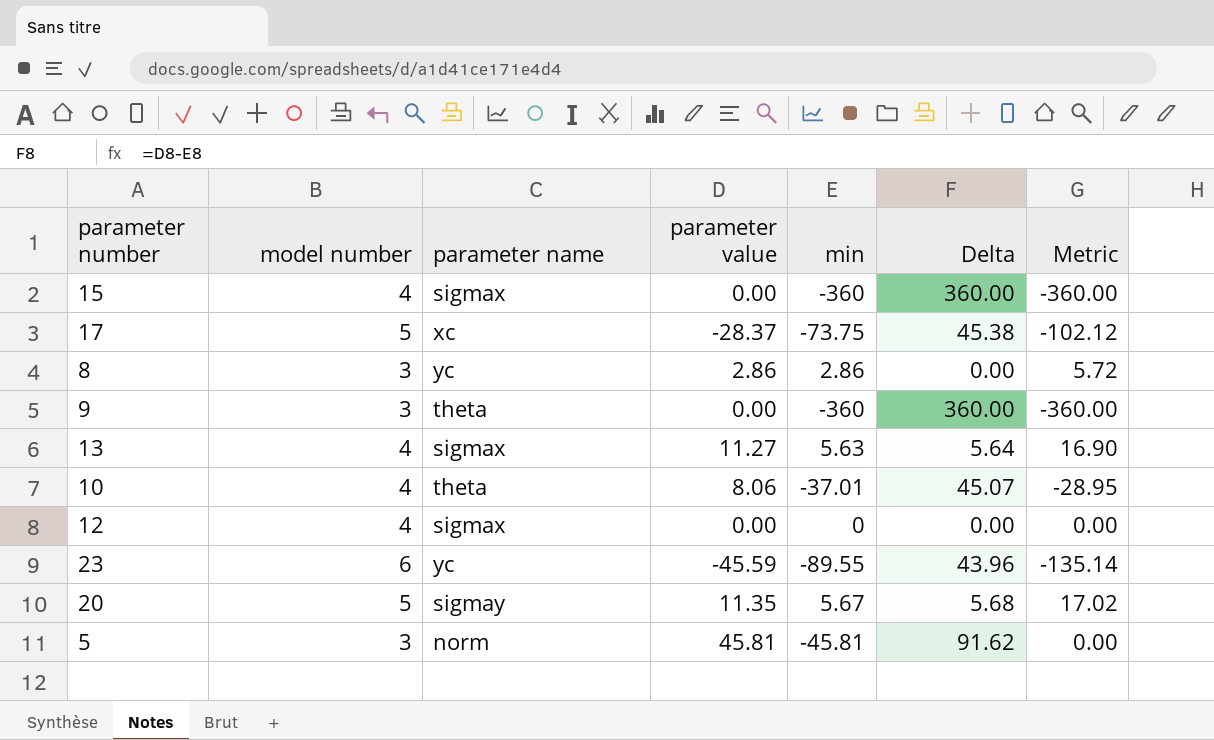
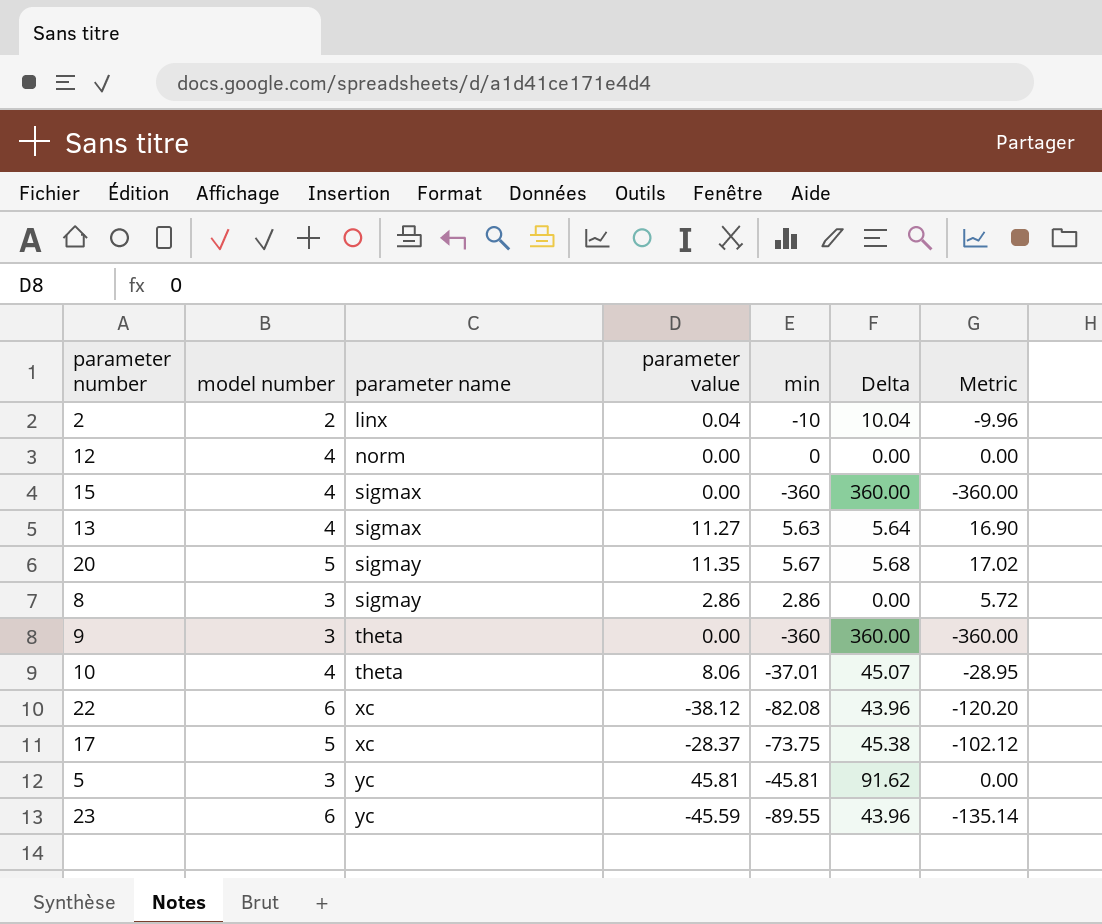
row order: none -> parameter name ascending
row 2: none -> 2 | linx | 0.04 | -10 | 10.04 | -9.96
12 | parameter name: sigmax -> norm
8 | parameter name: yc -> sigmay
row 22: none -> 6 | xc | -38.12 | -82.08 | 43.96 | -120.20
5 | parameter name: norm -> yc

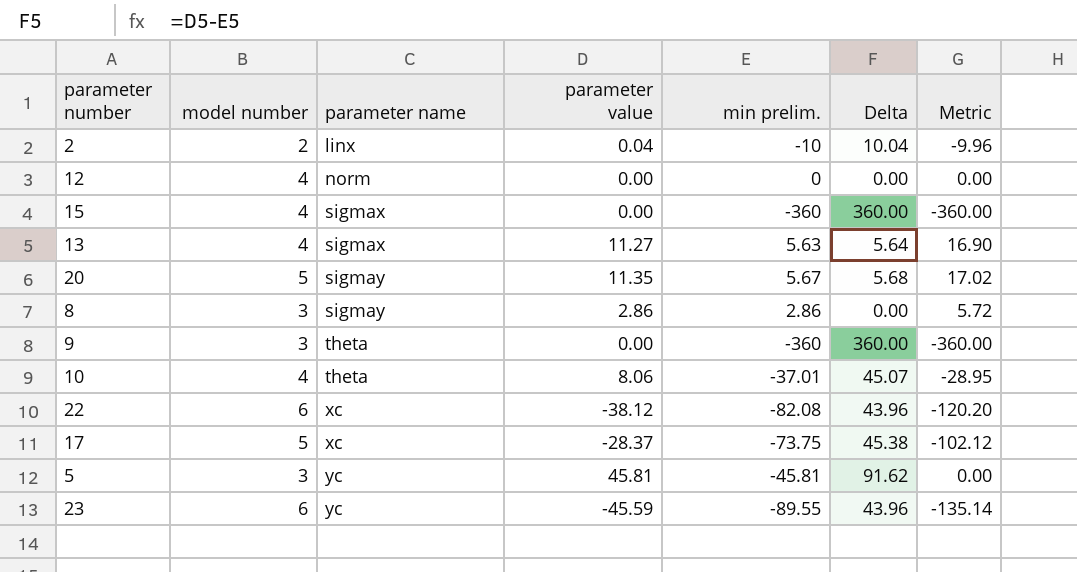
column name: min -> min prelim.

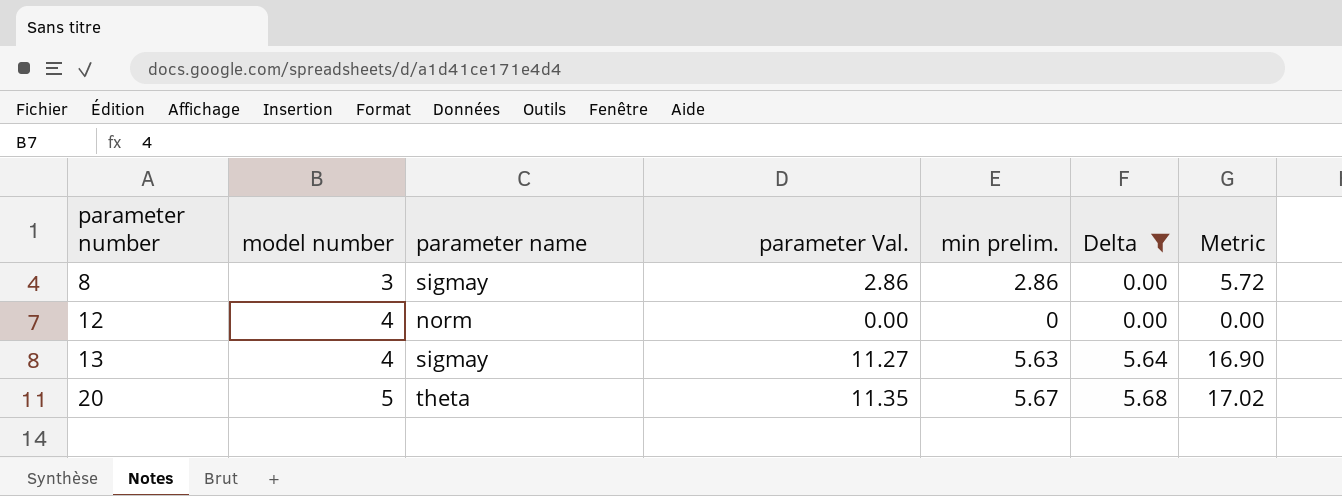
filter: none -> Delta <= 5.68
row order: parameter name ascending -> parameter number ascending
column name: parameter value -> parameter Val.
13 | parameter name: sigmax -> sigmay
20 | parameter name: sigmay -> theta

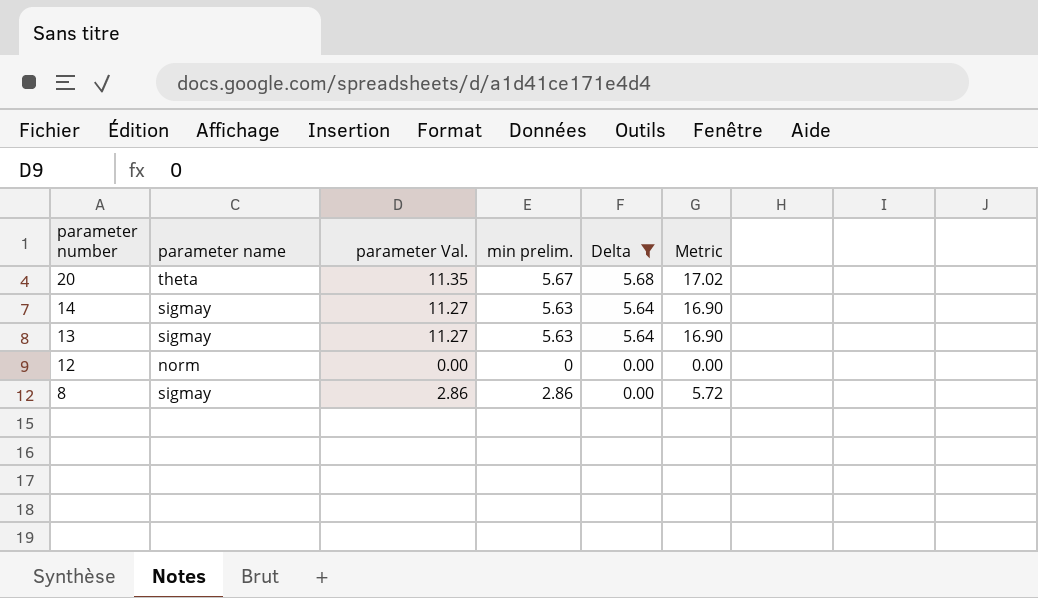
row order: parameter number ascending -> parameter number descending
column model number | position: 2 -> none
row 14: none -> sigmay | 11.27 | 5.63 | 5.64 | 16.90

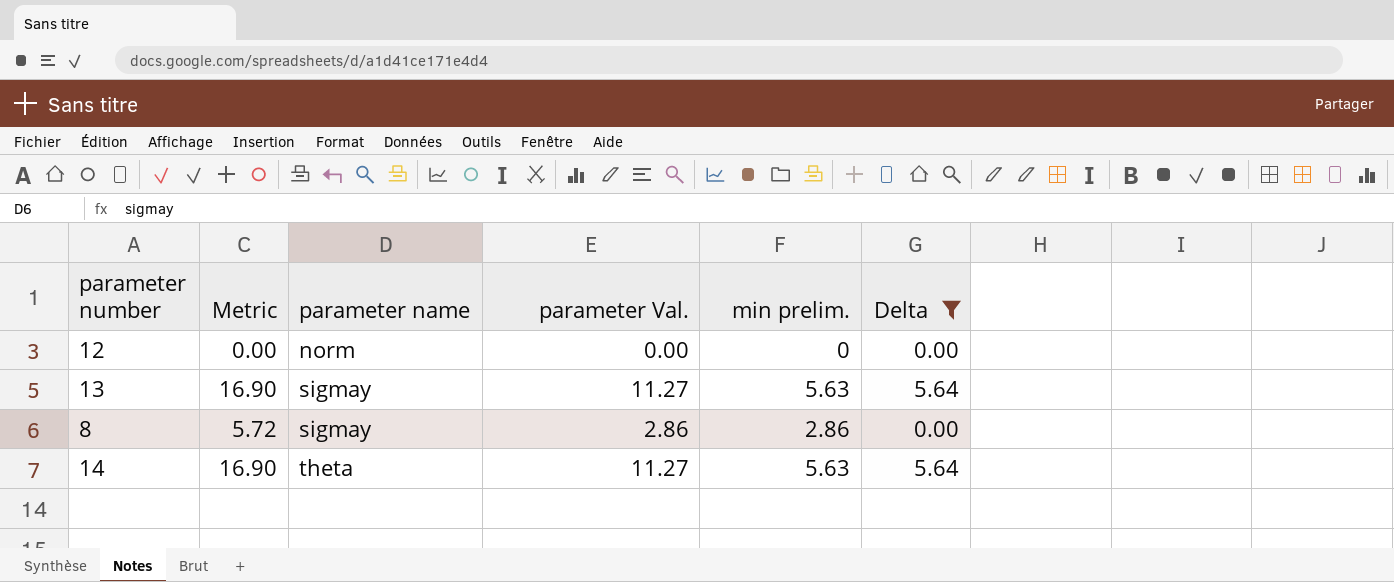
row order: parameter number descending -> parameter name ascending
column Metric | position: 6 -> 2
row 20: theta | 11.35 | 5.67 | 5.68 | 17.02 -> none
14 | parameter name: sigmay -> theta

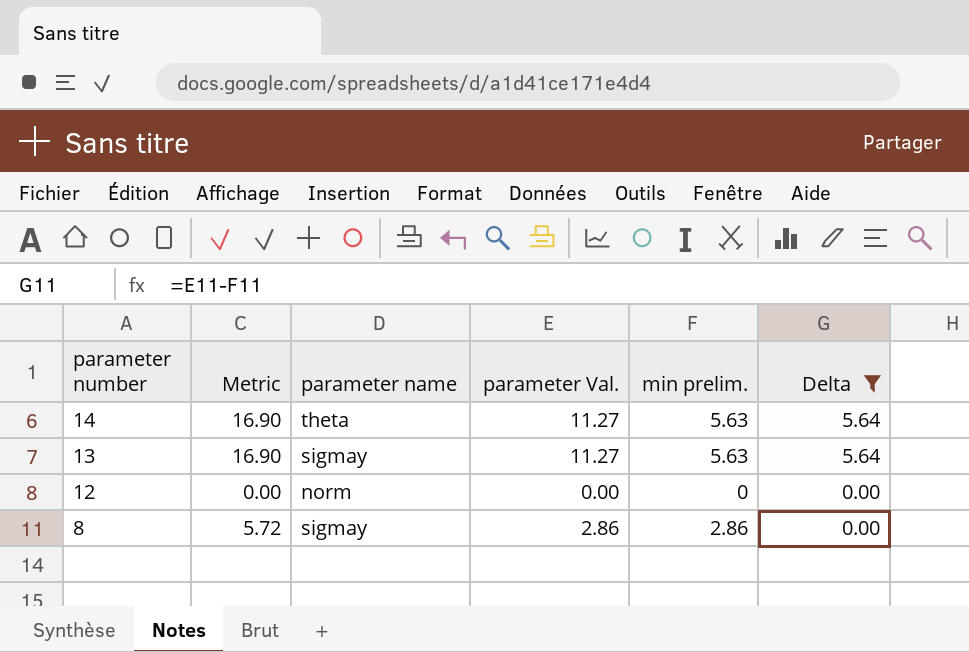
row order: parameter name ascending -> parameter number descending

